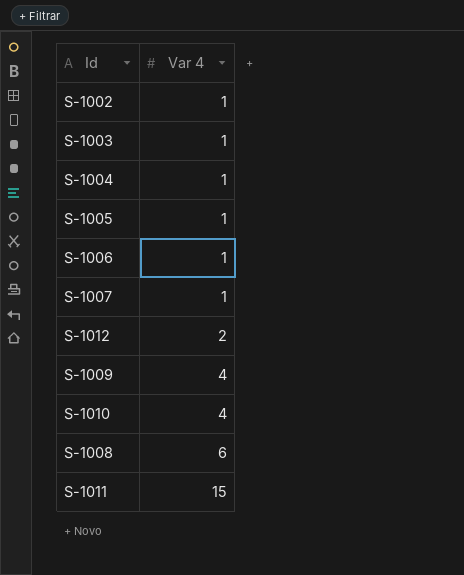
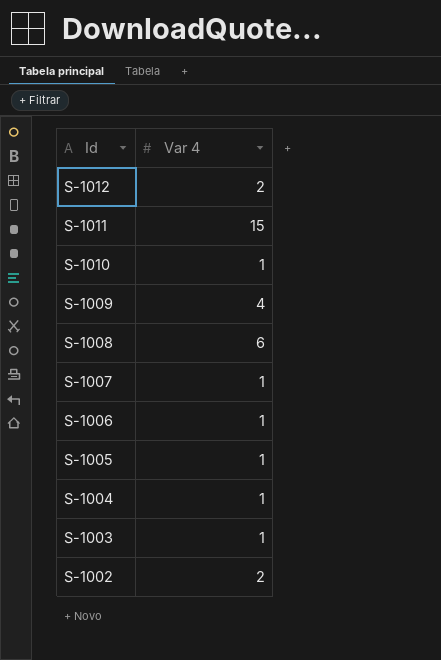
row order: Var 4 ascending -> Id descending
S-1010 | Var 4: 4 -> 1
S-1002 | Var 4: 1 -> 2

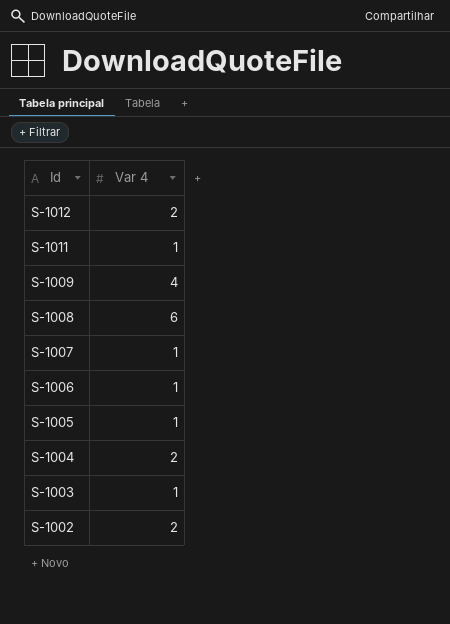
row S-1010: 1 -> none
S-1011 | Var 4: 15 -> 1
S-1004 | Var 4: 1 -> 2

